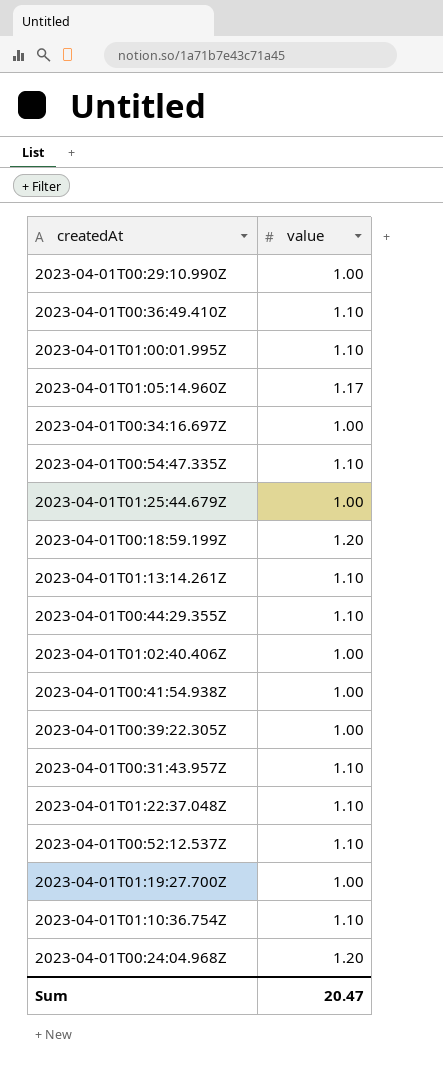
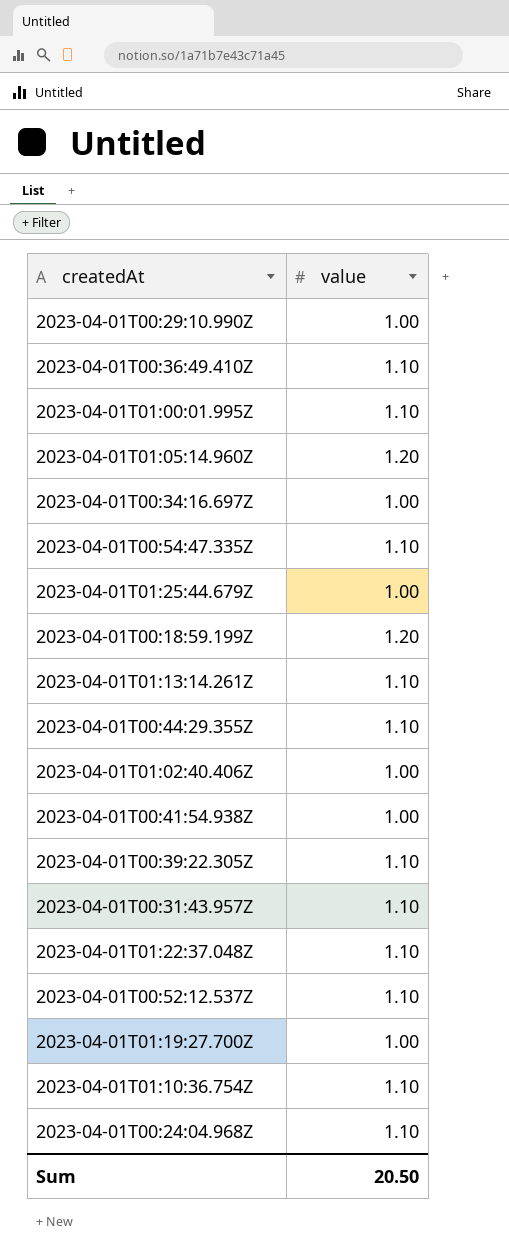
2023-04-01T01:05:14.960Z | value: 1.17 -> 1.20
2023-04-01T00:39:22.305Z | value: 1.00 -> 1.10
2023-04-01T00:24:04.968Z | value: 1.20 -> 1.10
Sum | value: 20.47 -> 20.50

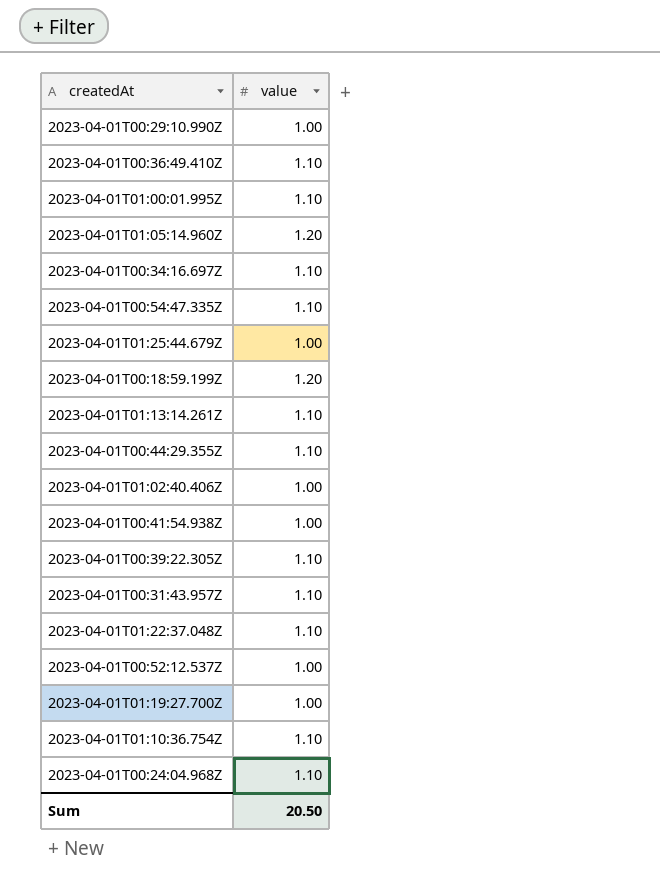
2023-04-01T00:34:16.697Z | value: 1.00 -> 1.10
2023-04-01T00:52:12.537Z | value: 1.10 -> 1.00

